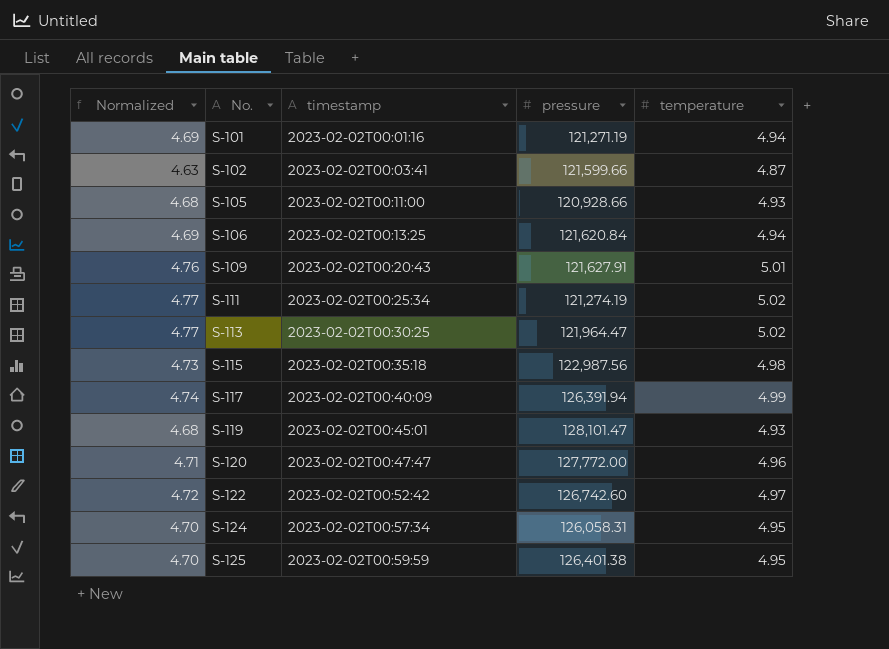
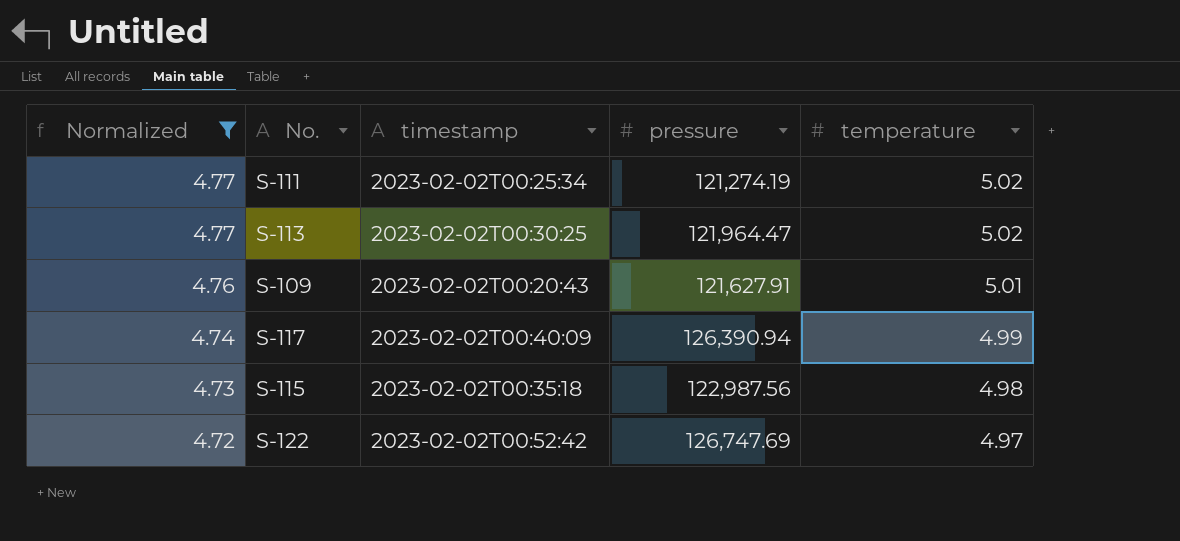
filter: none -> Normalized >= 4.72
row order: No. ascending -> Normalized descending
S-117 | pressure: 126,391.94 -> 126,390.94
S-122 | pressure: 126,742.60 -> 126,747.69

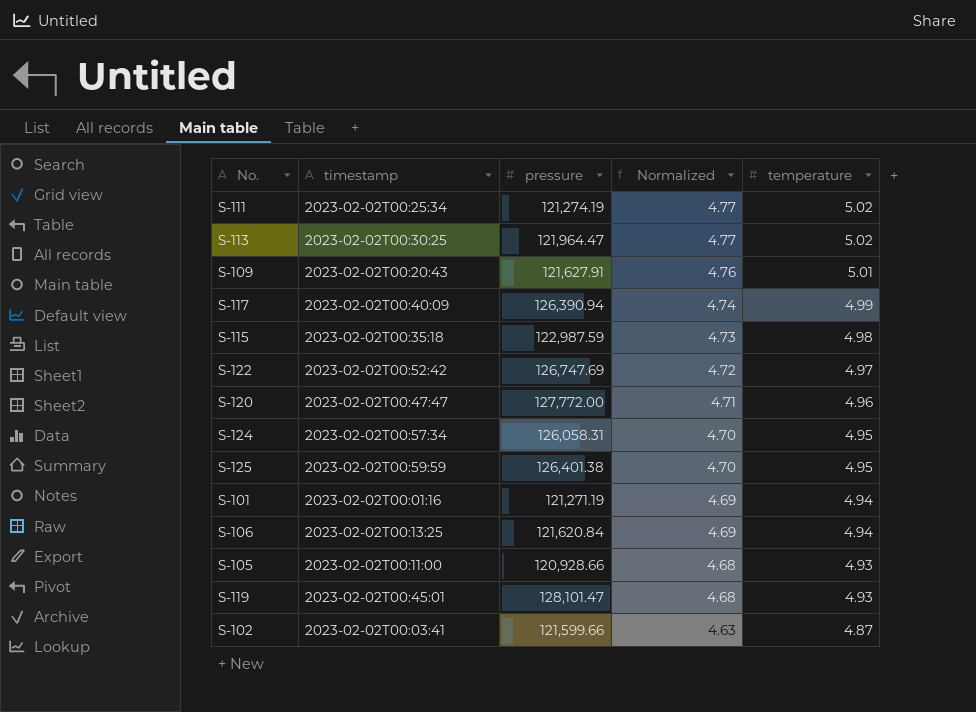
filter: Normalized >= 4.72 -> none
column Normalized | position: 1 -> 4
S-115 | pressure: 122,987.56 -> 122,987.59

